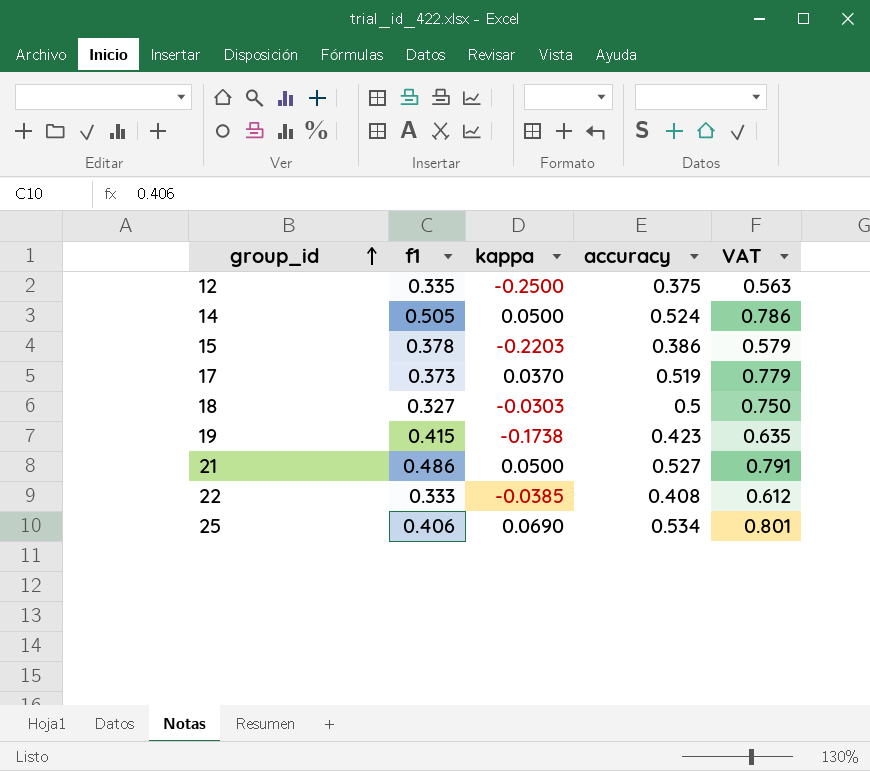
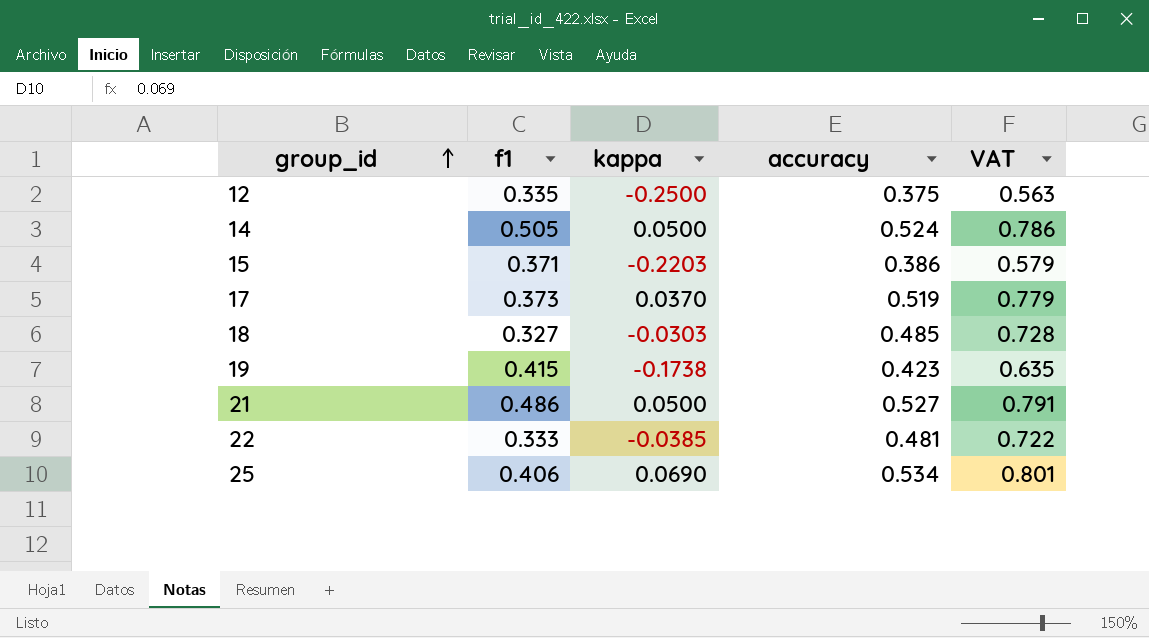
15 | f1: 0.378 -> 0.371
18 | accuracy: 0.5 -> 0.485
18 | VAT: 0.750 -> 0.728
22 | accuracy: 0.408 -> 0.481
22 | VAT: 0.612 -> 0.722

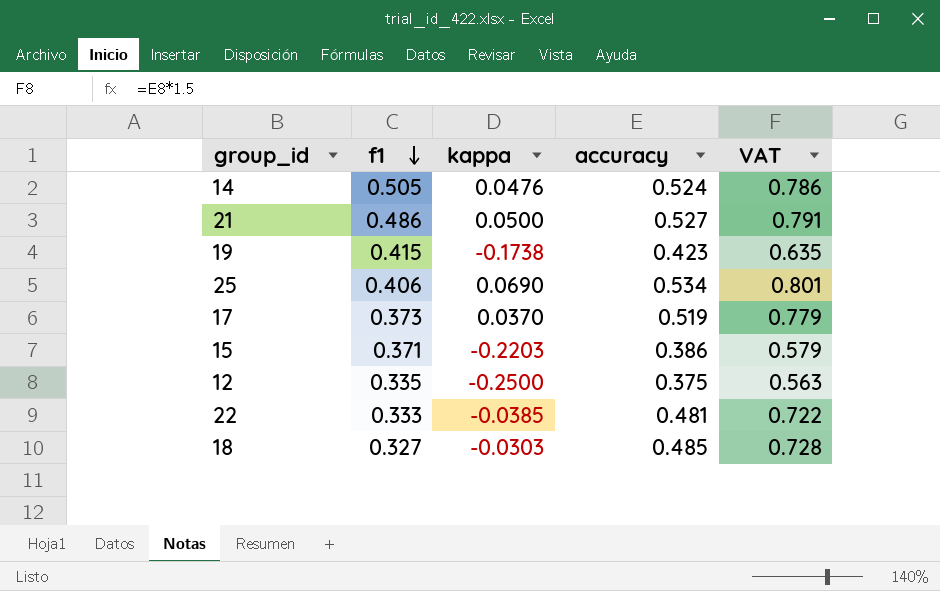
row order: group_id ascending -> f1 descending
14 | kappa: 0.0500 -> 0.0476

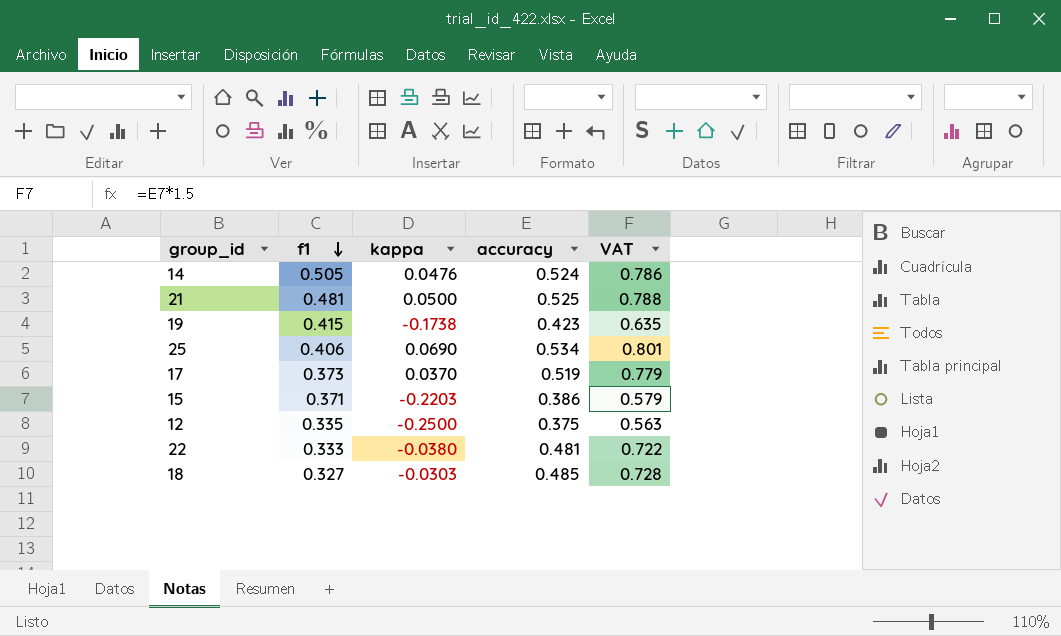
21 | f1: 0.486 -> 0.481
21 | accuracy: 0.527 -> 0.525
21 | VAT: 0.791 -> 0.788
22 | kappa: -0.0385 -> -0.0380

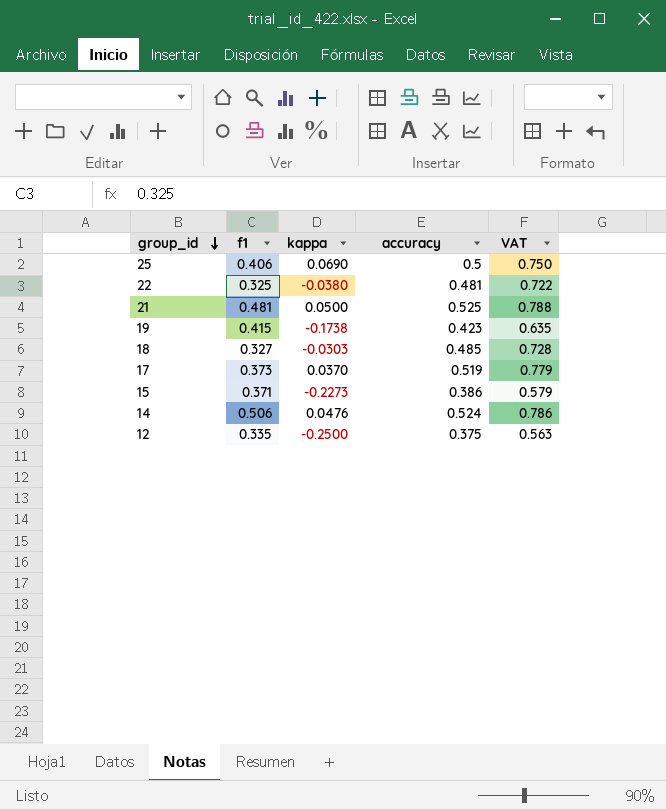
row order: f1 descending -> group_id descending
25 | accuracy: 0.534 -> 0.5
25 | VAT: 0.801 -> 0.750
22 | f1: 0.333 -> 0.325
15 | kappa: -0.2203 -> -0.2273
14 | f1: 0.505 -> 0.506

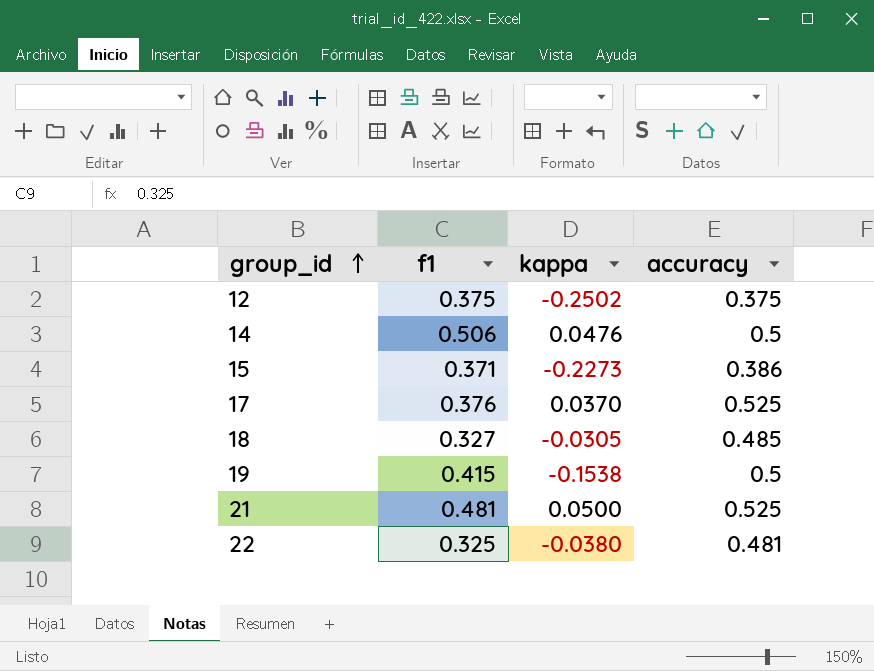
row order: group_id descending -> group_id ascending
column VAT | formula: [accuracy] * 1.5 -> none
row 25: 0.406 | 0.0690 | 0.5 | 0.750 -> none
12 | f1: 0.335 -> 0.375
12 | kappa: -0.2500 -> -0.2502
14 | accuracy: 0.524 -> 0.5
17 | f1: 0.373 -> 0.376
17 | accuracy: 0.519 -> 0.525
18 | kappa: -0.0303 -> -0.0305
19 | kappa: -0.1738 -> -0.1538
19 | accuracy: 0.423 -> 0.5

